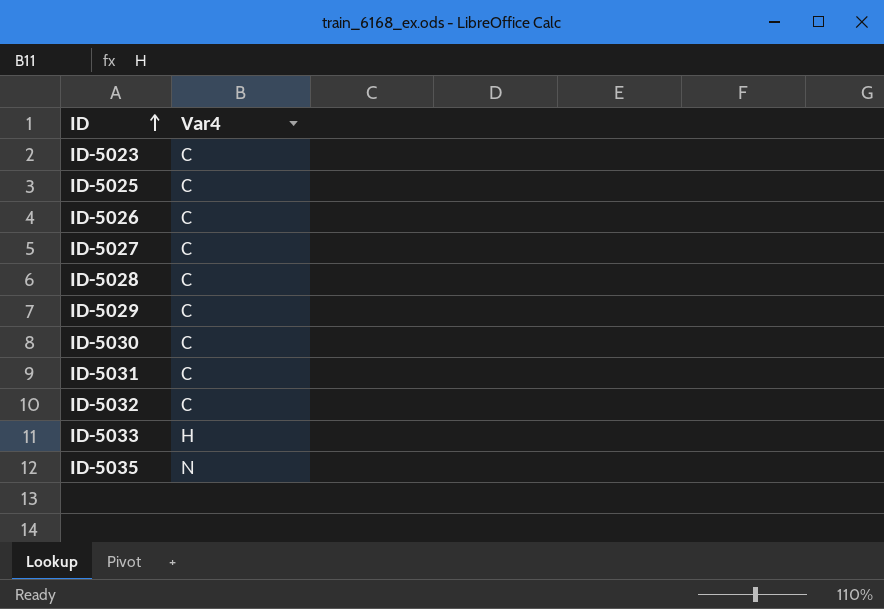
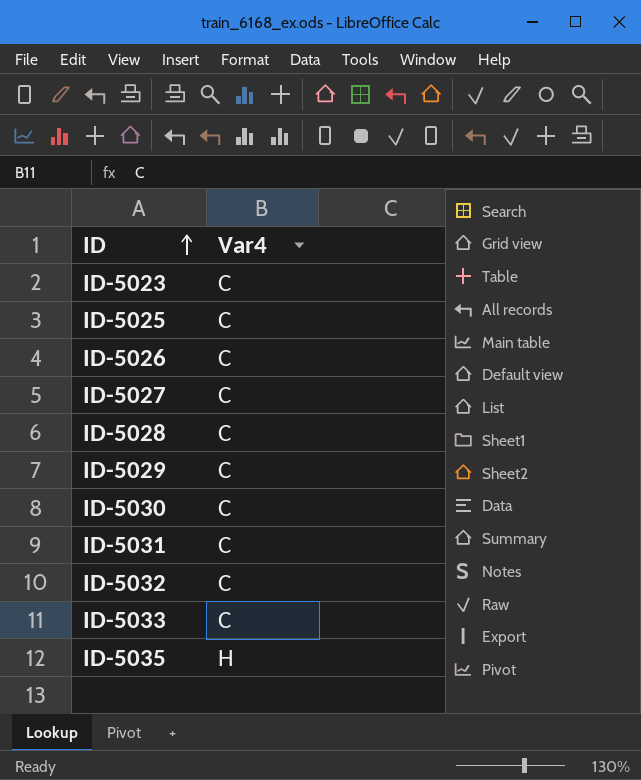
ID-5033 | Var4: H -> C
ID-5035 | Var4: N -> H

